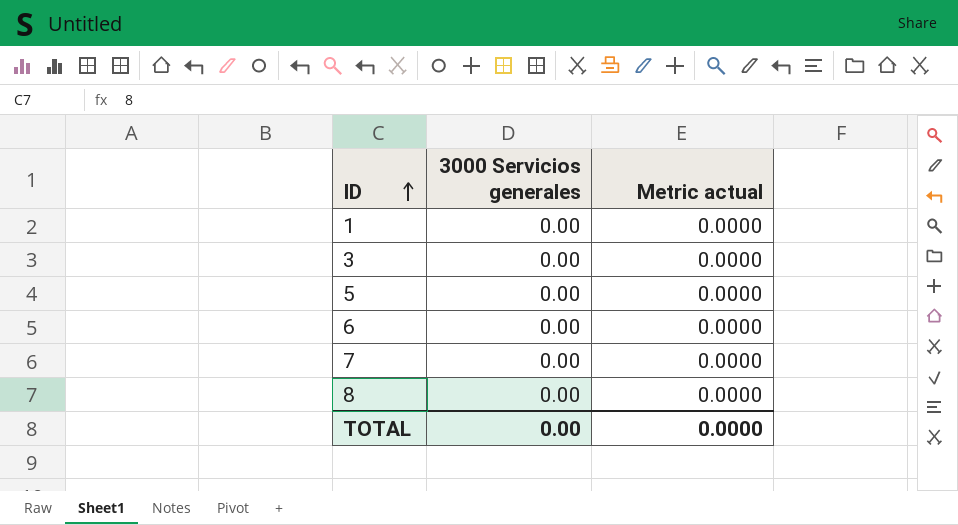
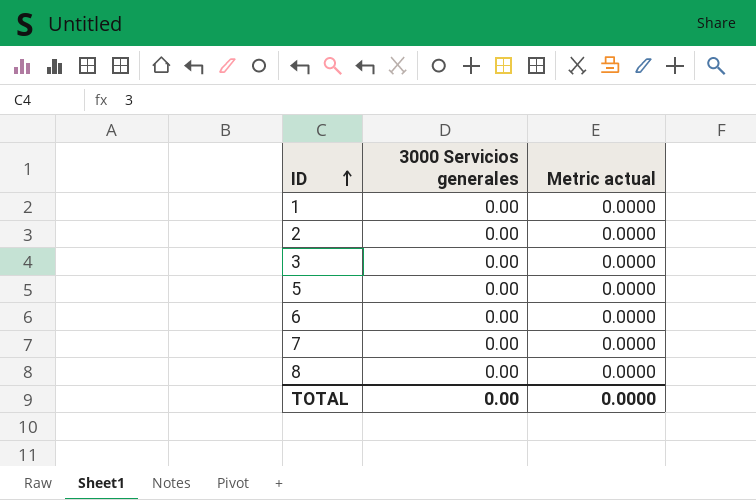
row 2: none -> 0.00 | 0.0000

